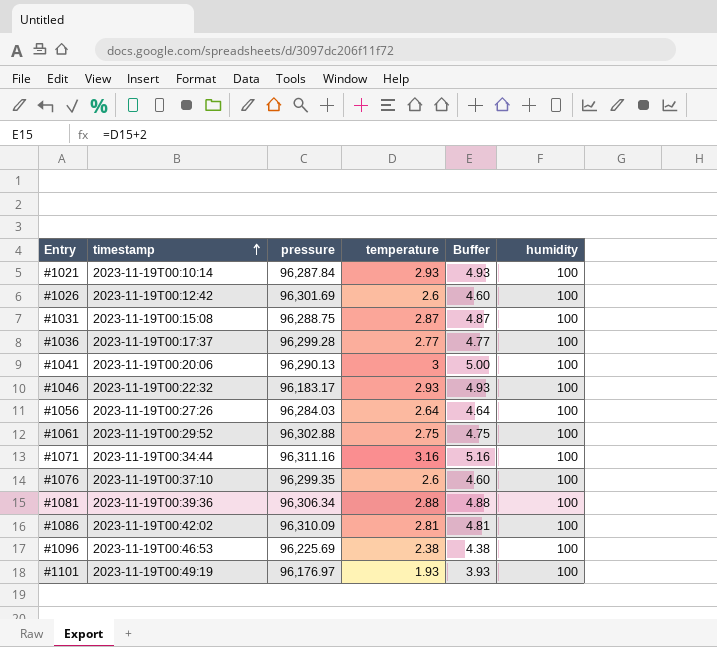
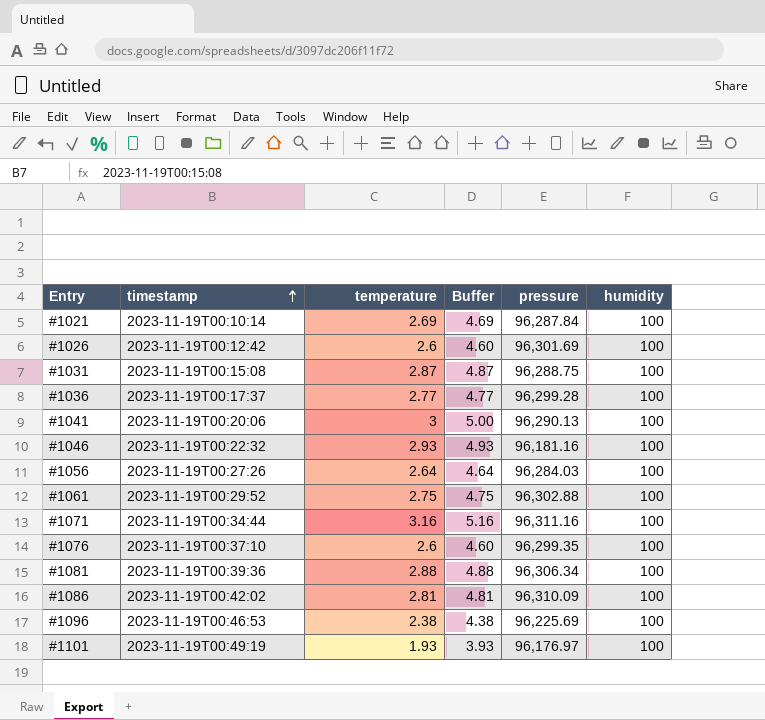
column pressure | position: 3 -> 5
#1021 | temperature: 2.93 -> 2.69
#1021 | Buffer: 4.93 -> 4.69
#1046 | pressure: 96,183.17 -> 96,181.16

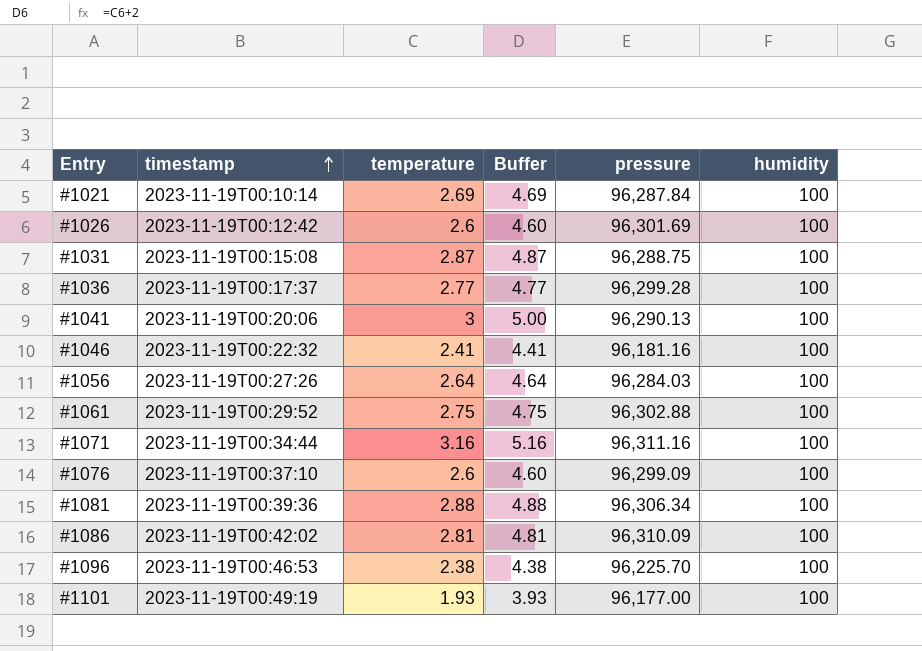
#1046 | temperature: 2.93 -> 2.41
#1046 | Buffer: 4.93 -> 4.41
#1076 | pressure: 96,299.35 -> 96,299.09
#1096 | pressure: 96,225.69 -> 96,225.70
#1101 | pressure: 96,176.97 -> 96,177.00

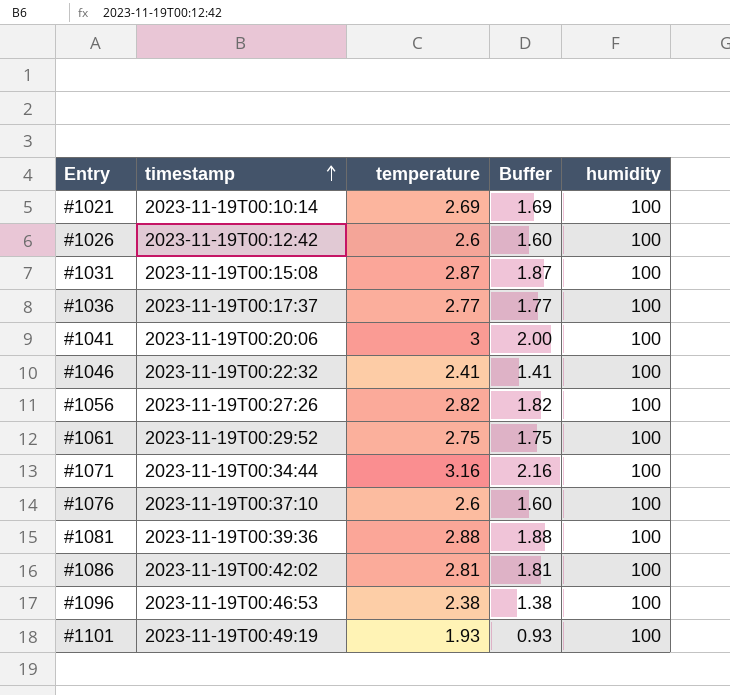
column pressure | position: 5 -> none
column Buffer | formula: [temperature] + 2 -> [temperature] - 1
#1056 | temperature: 2.64 -> 2.82

